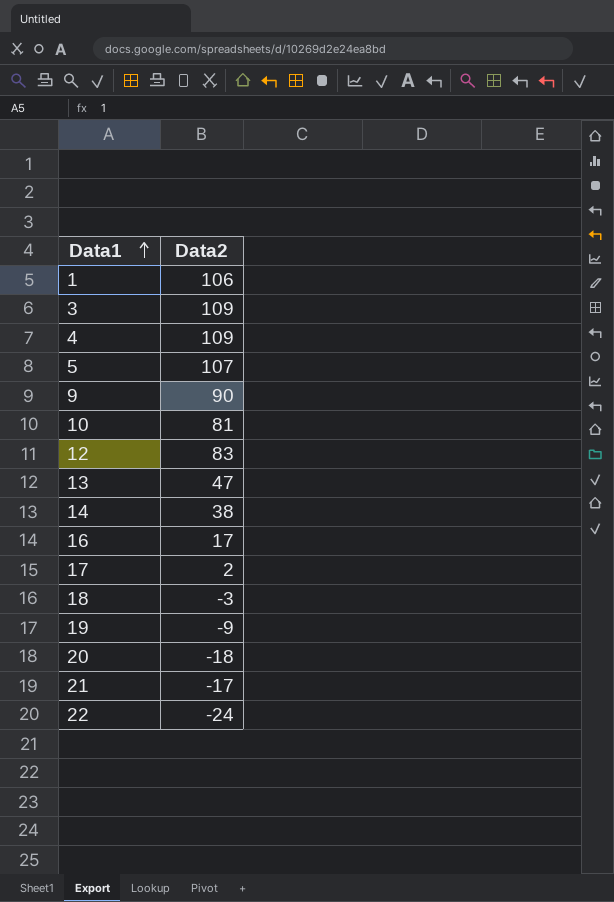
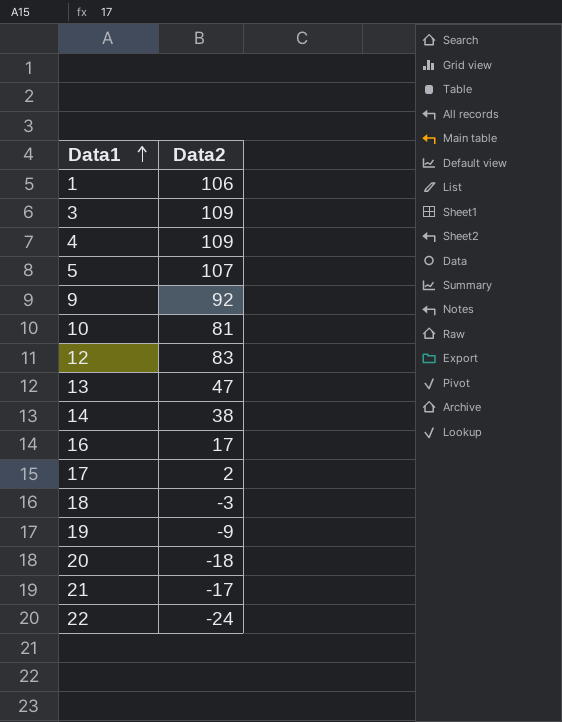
9 | Data2: 90 -> 92

